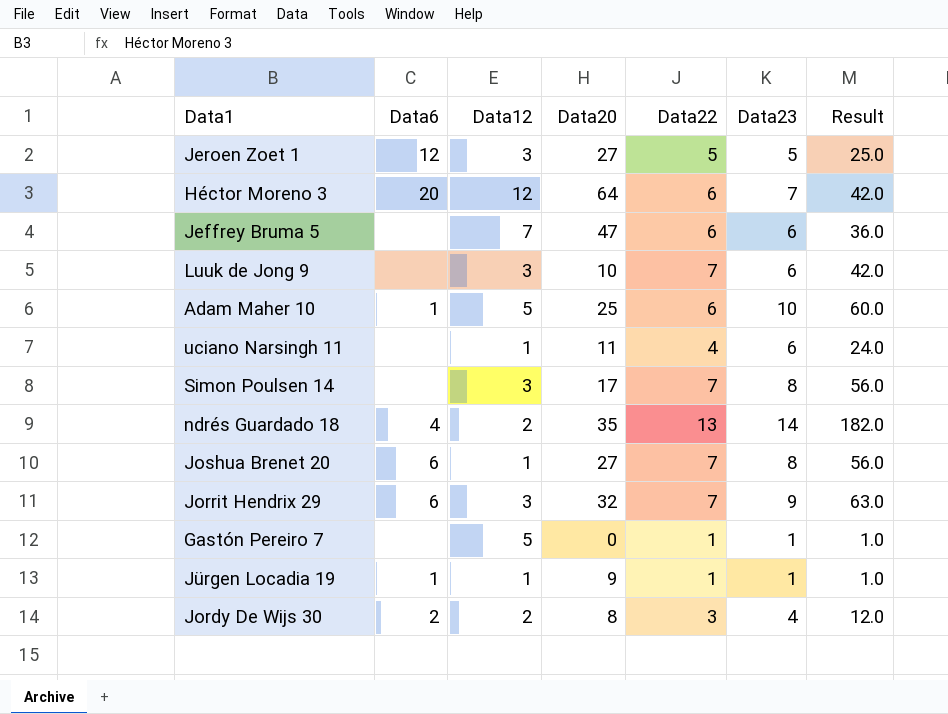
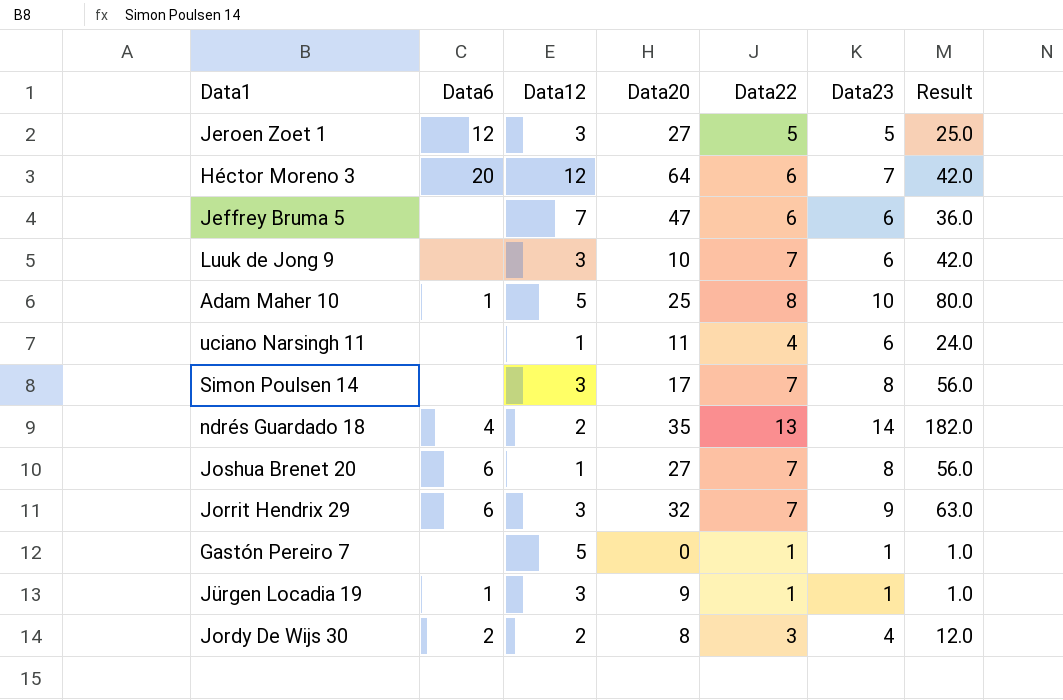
Adam Maher 10 | Data22: 6 -> 8
Adam Maher 10 | Result: 60.0 -> 80.0
Jürgen Locadia 19 | Data12: 1 -> 3

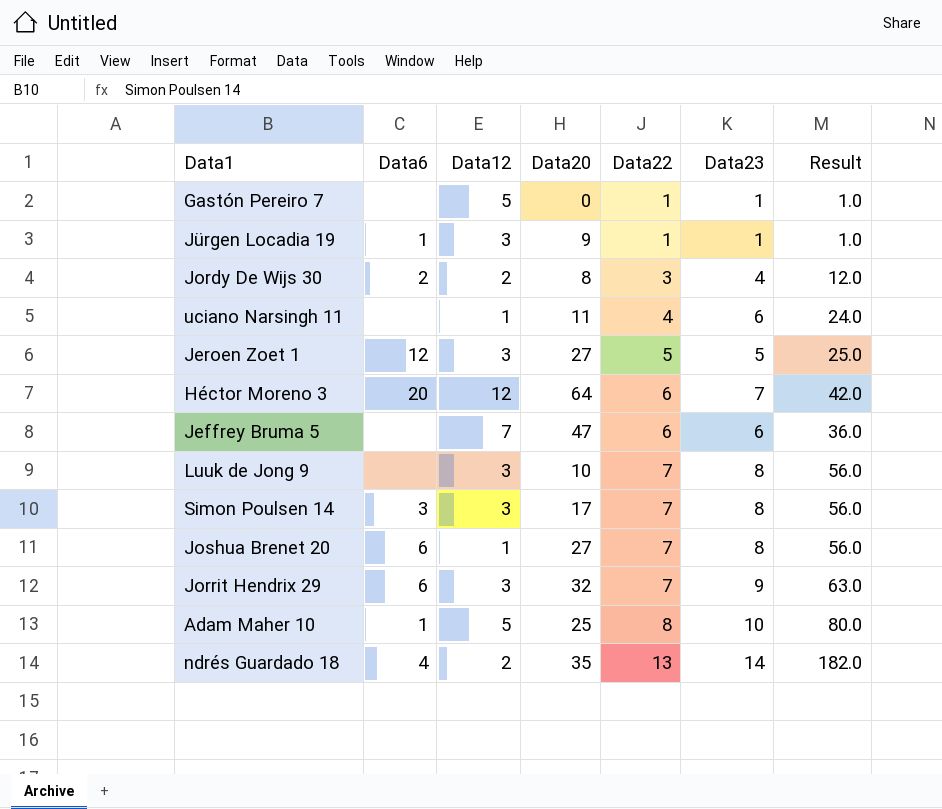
row order: none -> Data22 ascending
Luuk de Jong 9 | Data23: 6 -> 8
Luuk de Jong 9 | Result: 42.0 -> 56.0
Simon Poulsen 14 | Data6: none -> 3

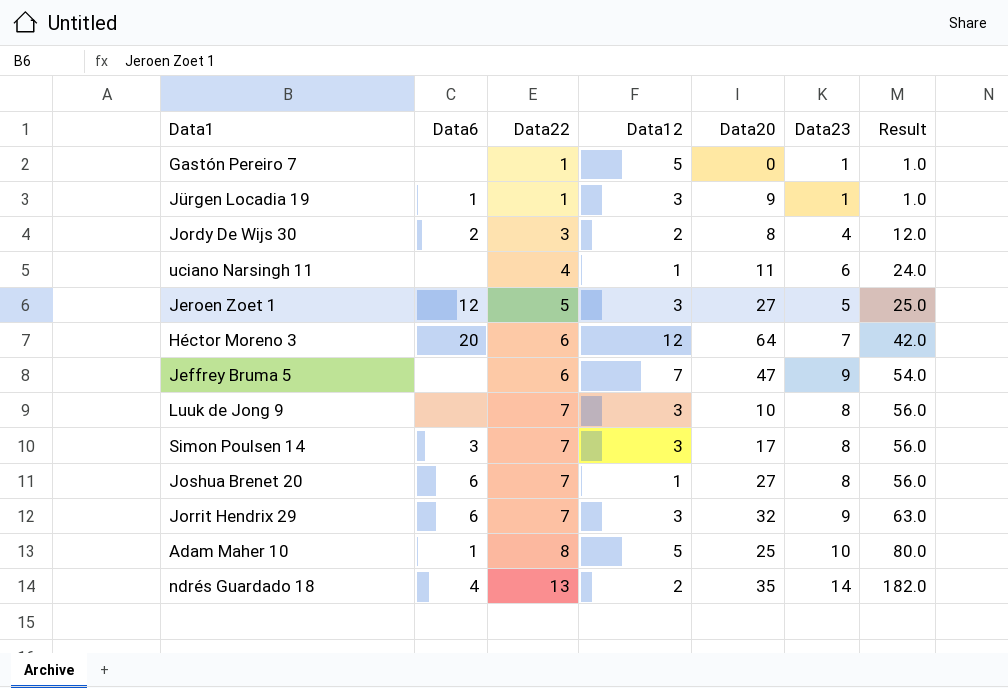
column Data22 | position: 5 -> 3
Jeffrey Bruma 5 | Data23: 6 -> 9
Jeffrey Bruma 5 | Result: 36.0 -> 54.0

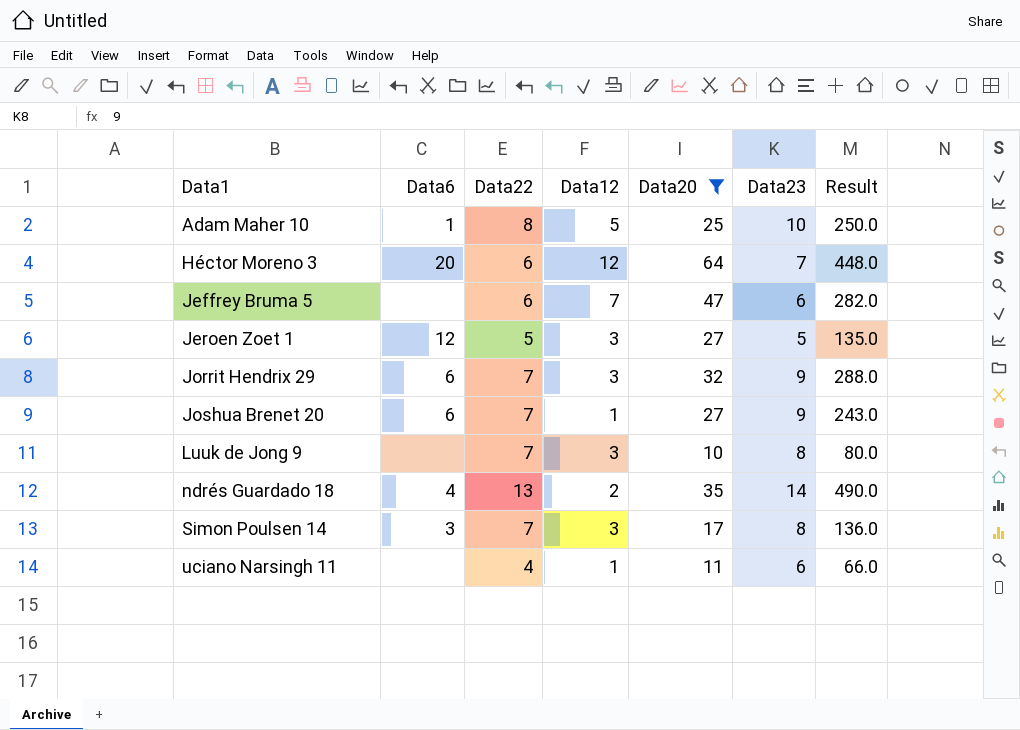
filter: none -> Data20 >= 10
row order: Data22 ascending -> Data1 ascending
column Result | formula: [Data22] * [Data23] -> [Data20] * [Data23]
Jeffrey Bruma 5 | Data23: 9 -> 6
Joshua Brenet 20 | Data23: 8 -> 9

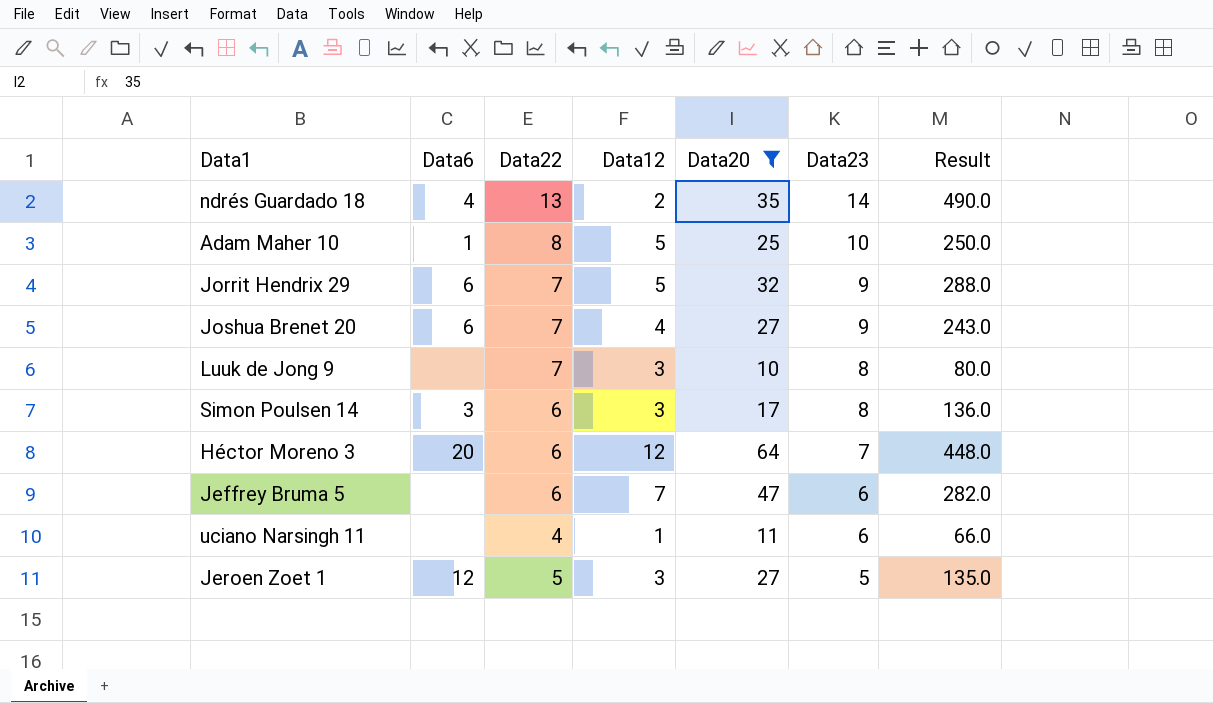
row order: Data1 ascending -> Data23 descending
Jorrit Hendrix 29 | Data12: 3 -> 5
Joshua Brenet 20 | Data12: 1 -> 4
Simon Poulsen 14 | Data22: 7 -> 6

